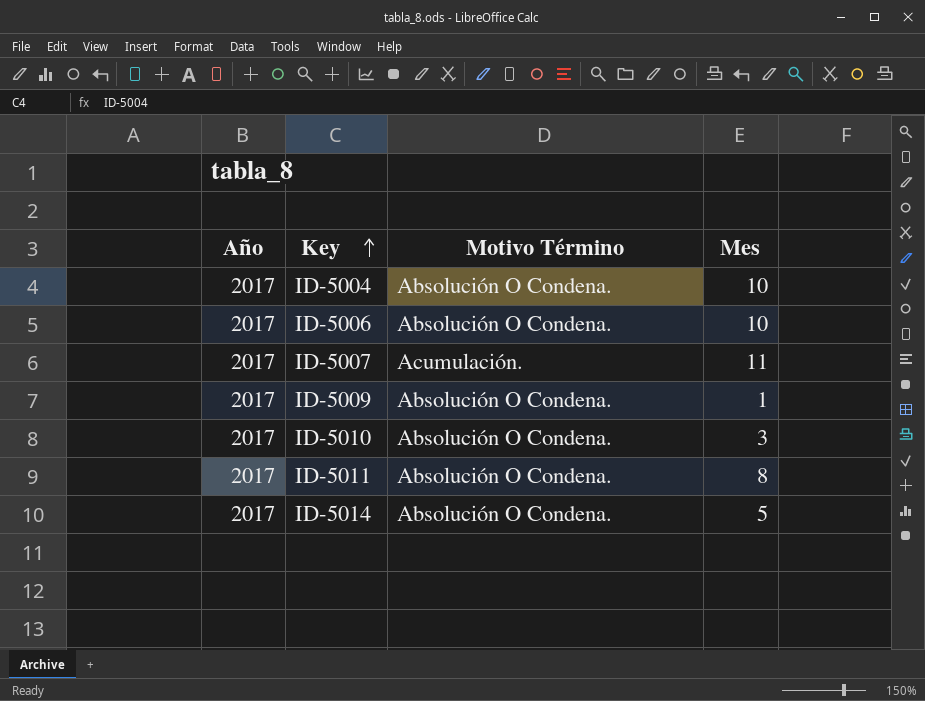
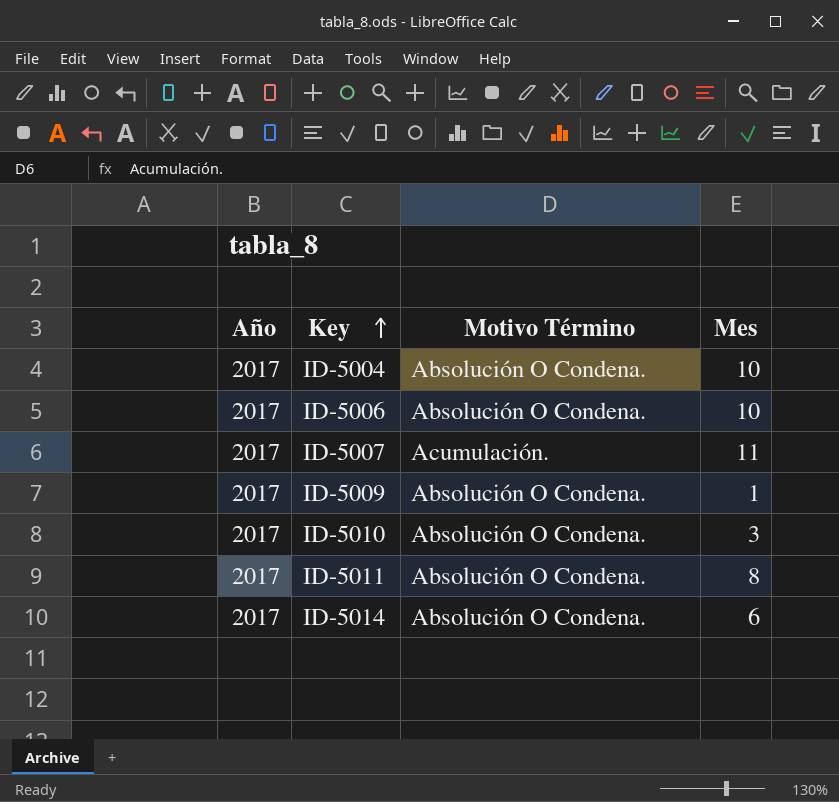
ID-5014 | Mes: 5 -> 6

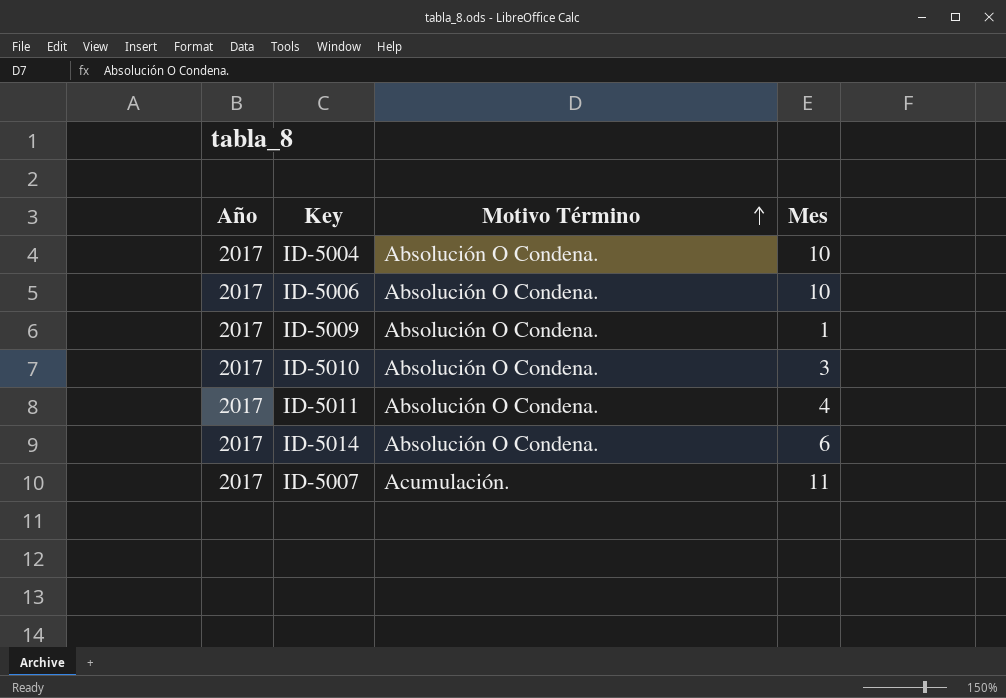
row order: Key ascending -> Motivo Término ascending
ID-5011 | Mes: 8 -> 4

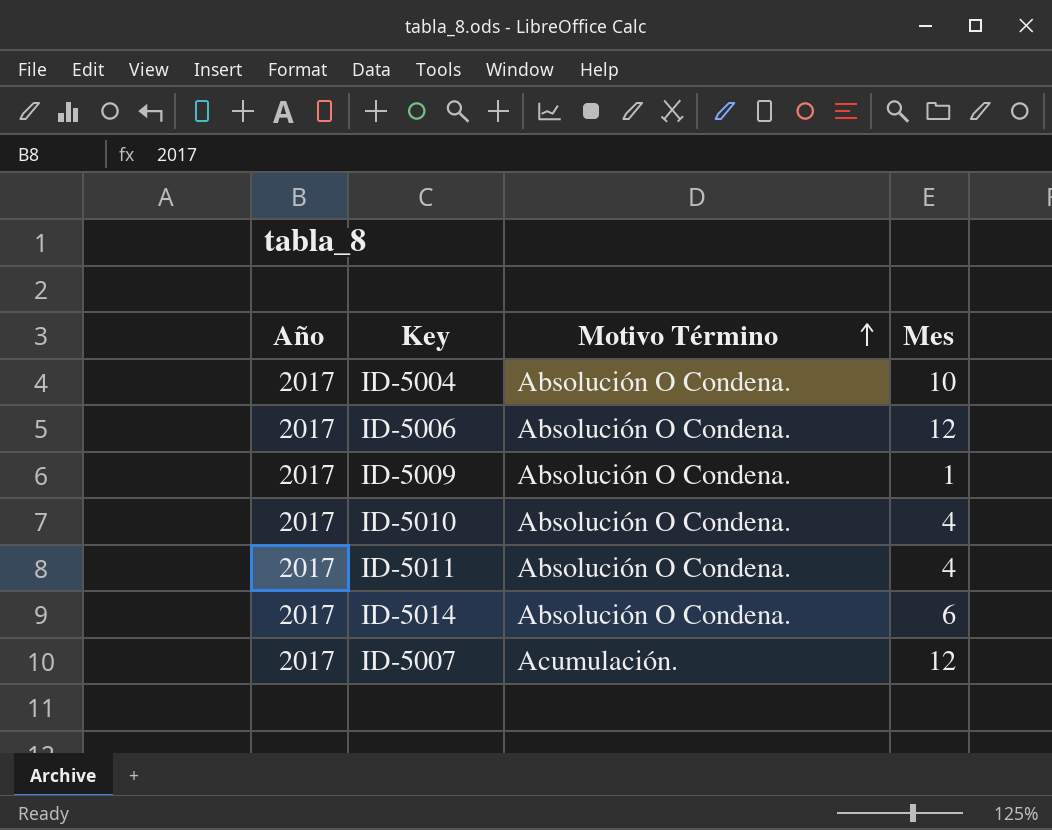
ID-5006 | Mes: 10 -> 12
ID-5010 | Mes: 3 -> 4
ID-5007 | Mes: 11 -> 12

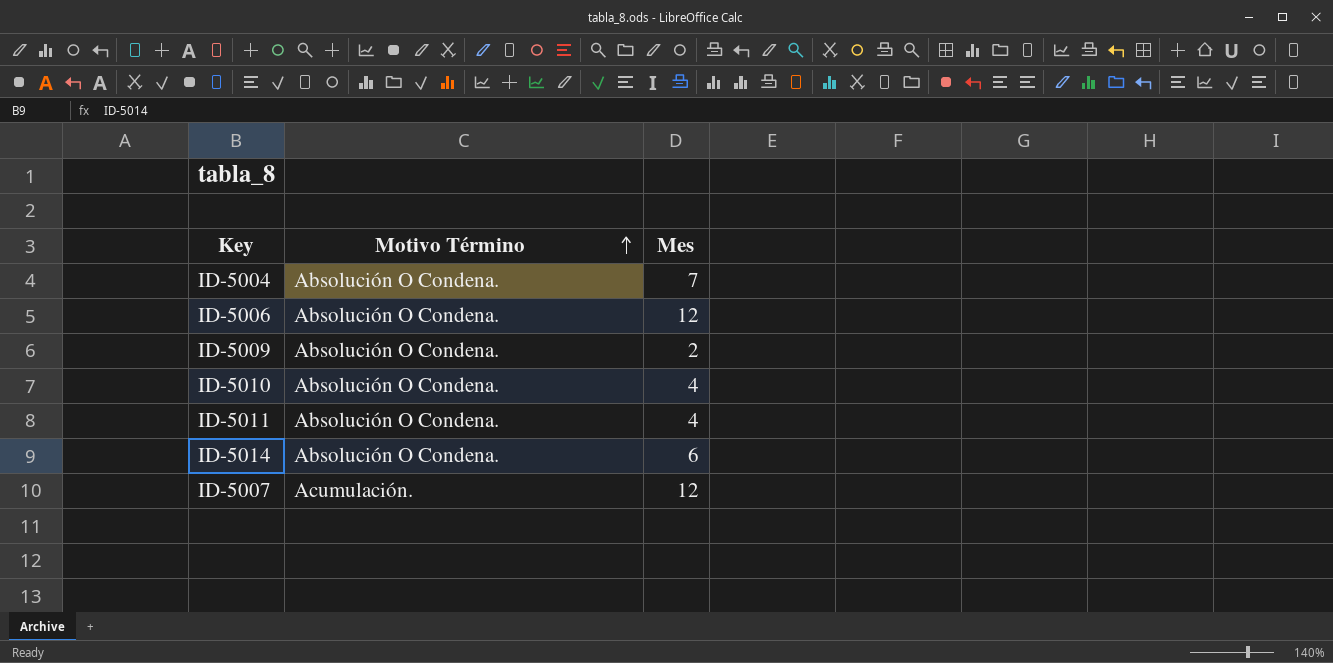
column Año | position: 1 -> none
ID-5004 | Mes: 10 -> 7
ID-5009 | Mes: 1 -> 2

